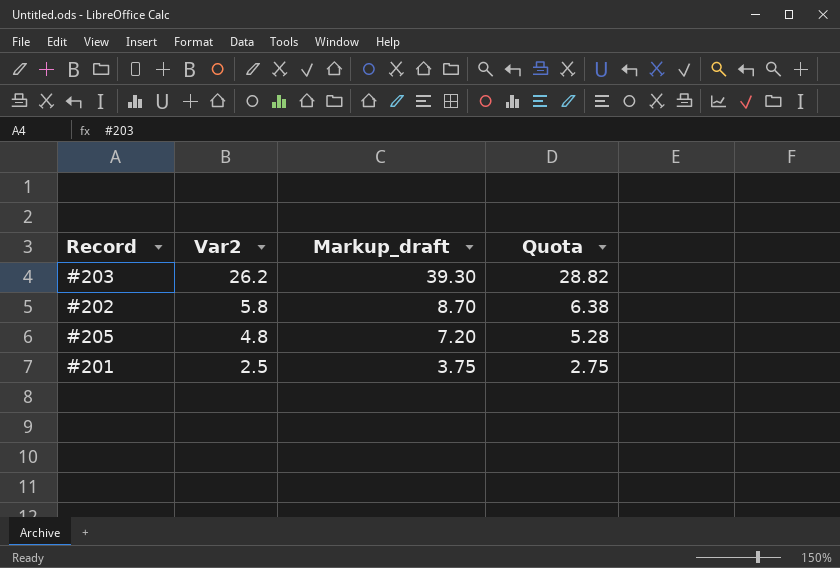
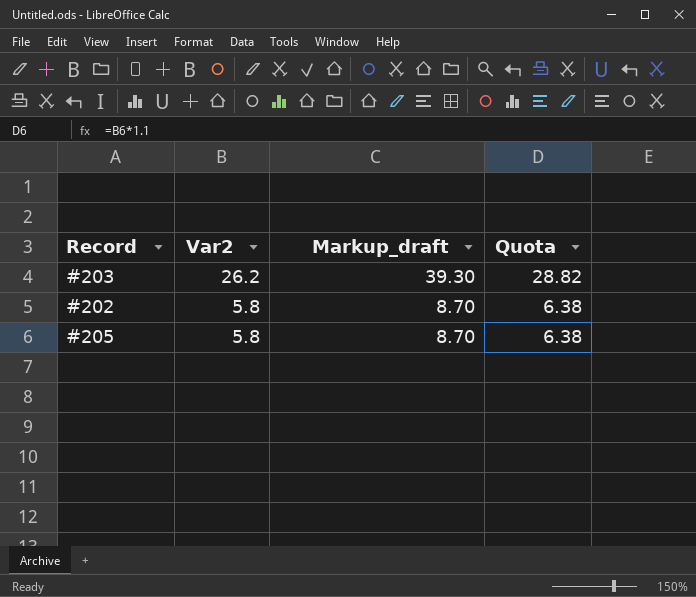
row #201: 2.5 | 3.75 | 2.75 -> none
#205 | Var2: 4.8 -> 5.8
#205 | Markup_draft: 7.20 -> 8.70
#205 | Quota: 5.28 -> 6.38

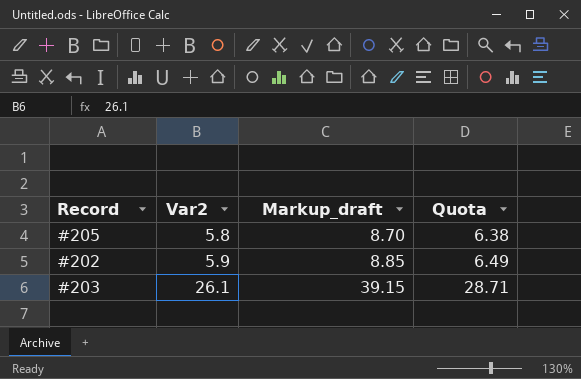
row order: Var2 descending -> Var2 ascending
#202 | Var2: 5.8 -> 5.9
#202 | Markup_draft: 8.70 -> 8.85
#202 | Quota: 6.38 -> 6.49
#203 | Var2: 26.2 -> 26.1
#203 | Markup_draft: 39.30 -> 39.15
#203 | Quota: 28.82 -> 28.71

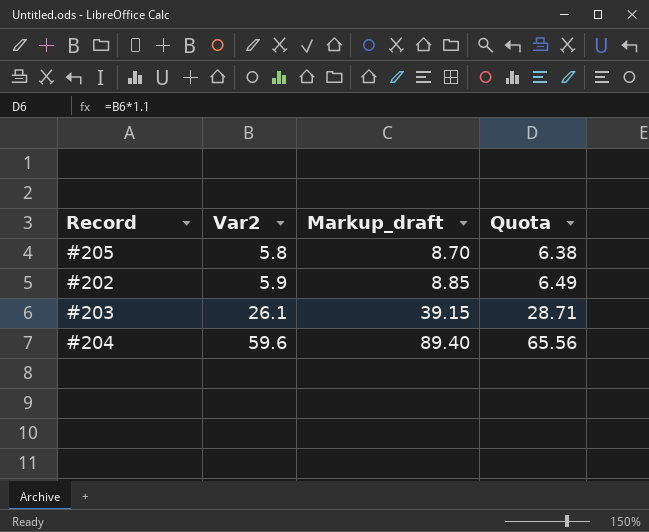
row #204: none -> 59.6 | 89.40 | 65.56

